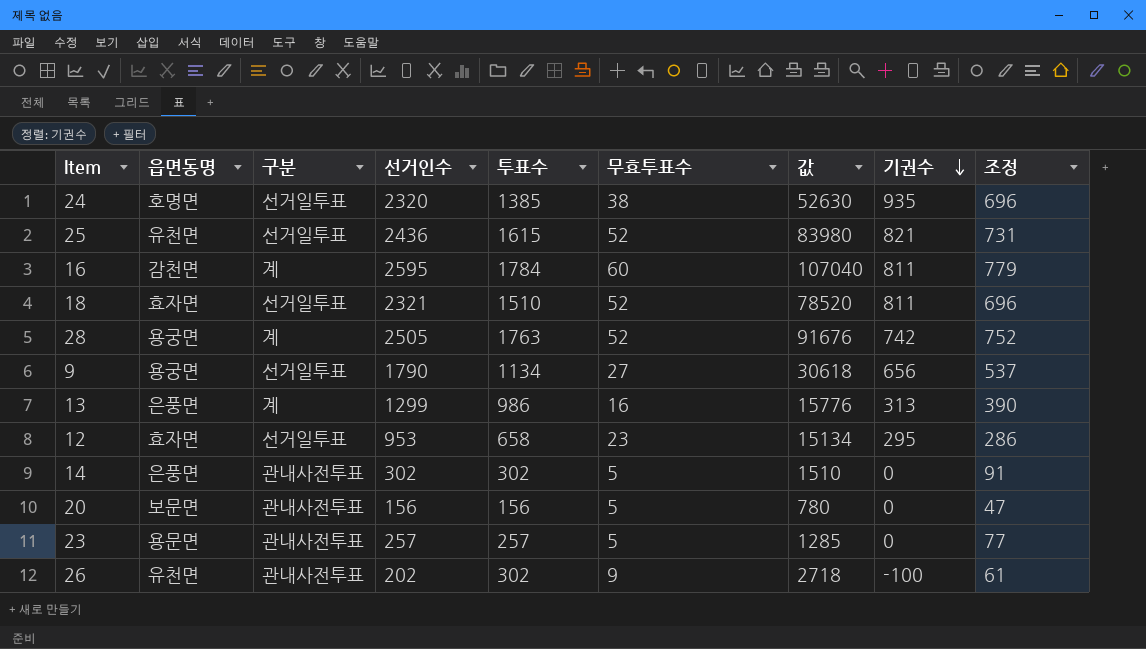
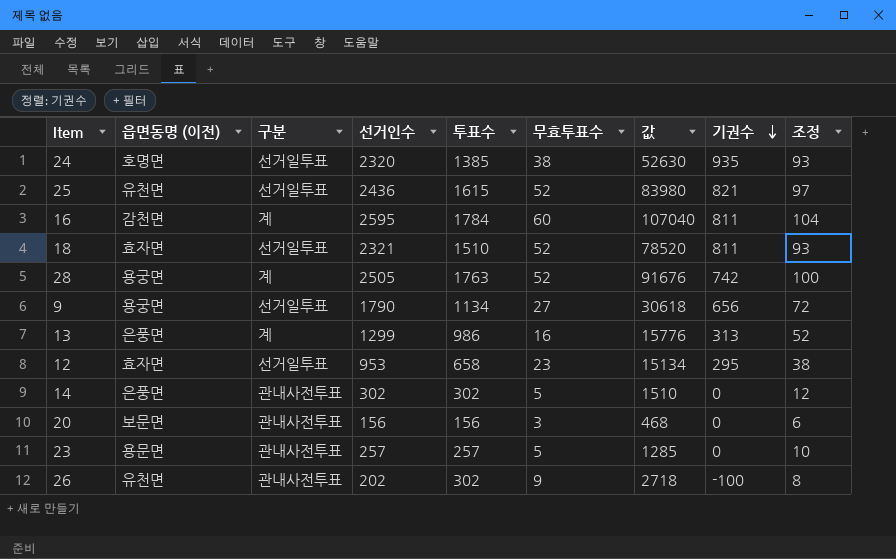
column name: 읍면동명 -> 읍면동명 (이전)
column 조정 | formula: [선거인수] * 0.3 -> [선거인수] * 0.04
20 | 무효투표수: 5 -> 3
20 | 값: 780 -> 468

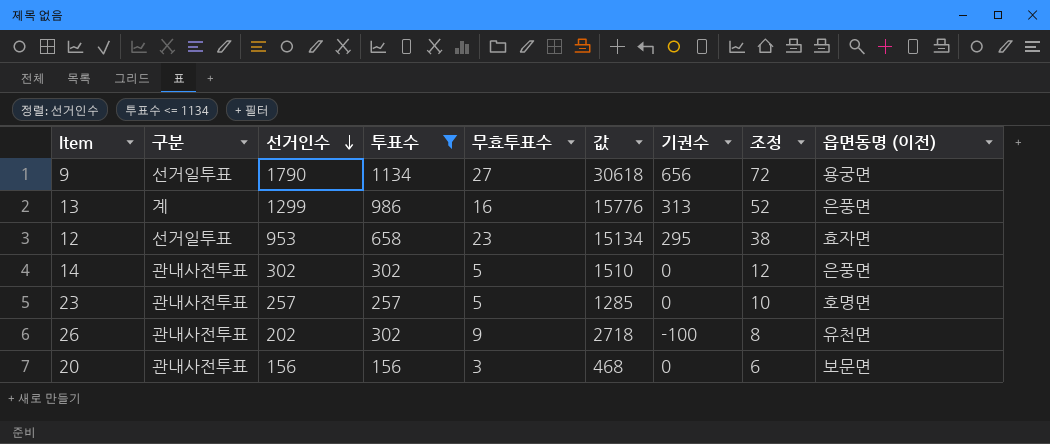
filter: none -> 투표수 <= 1134
row order: 기권수 descending -> 선거인수 descending
column 읍면동명 (이전) | position: 2 -> 9
23 | 읍면동명 (이전): 용문면 -> 호명면

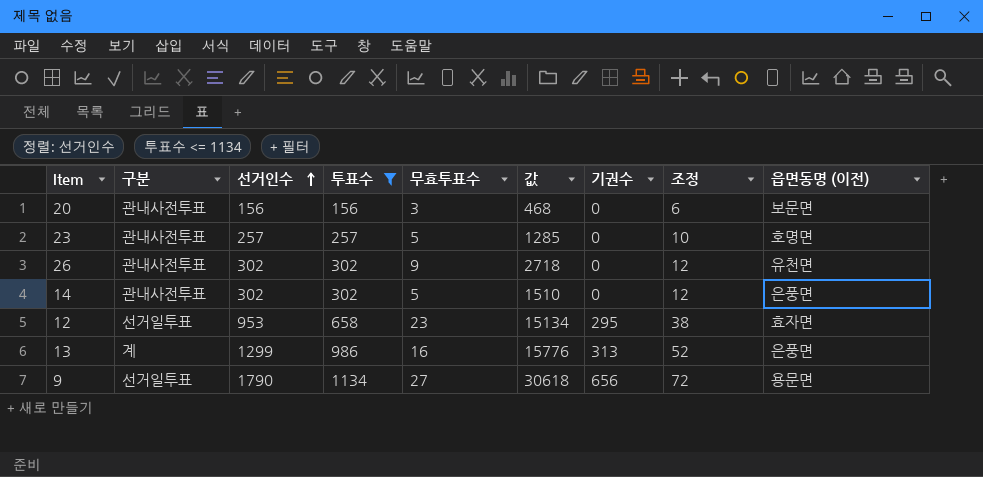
row order: 선거인수 descending -> 선거인수 ascending
26 | 선거인수: 202 -> 302
26 | 기권수: -100 -> 0
26 | 조정: 8 -> 12
9 | 읍면동명 (이전): 용궁면 -> 용문면

